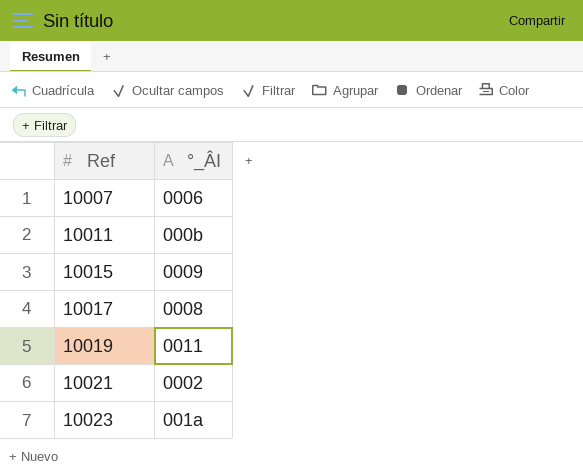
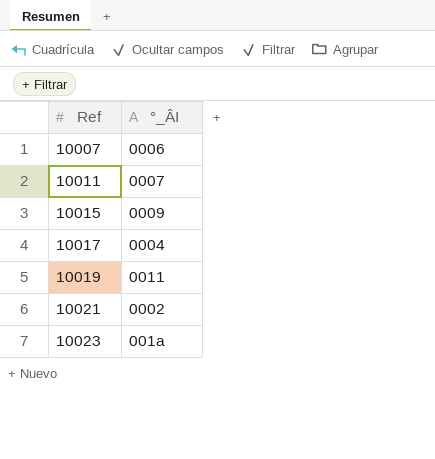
10011 | °_ÂI: 000b -> 0007
10017 | °_ÂI: 0008 -> 0004

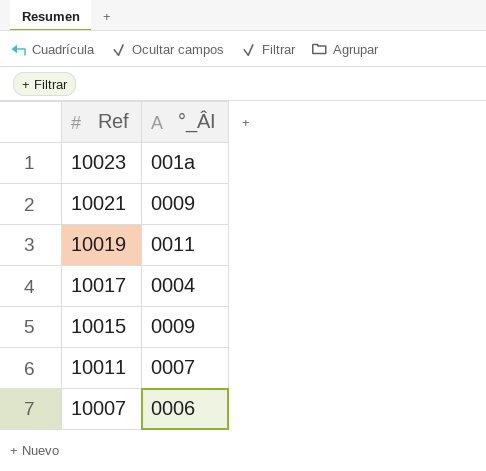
row order: Ref ascending -> Ref descending
10021 | °_ÂI: 0002 -> 0009

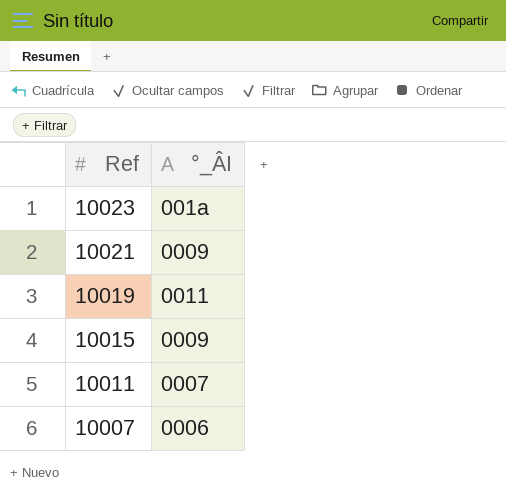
row 10017: 0004 -> none

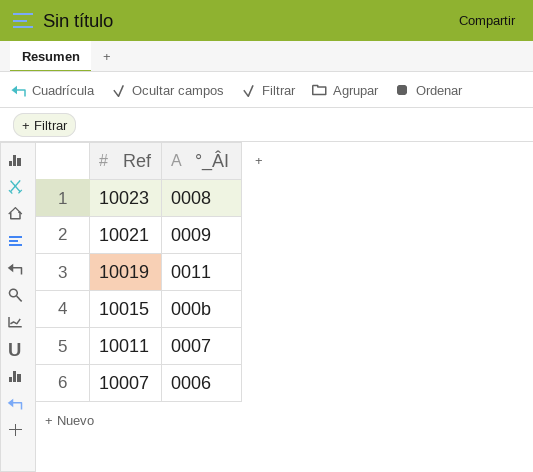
10023 | °_ÂI: 001a -> 0008
10015 | °_ÂI: 0009 -> 000b

